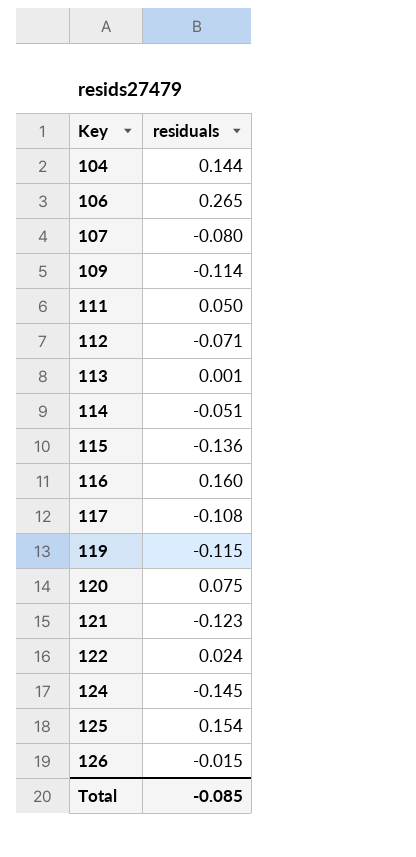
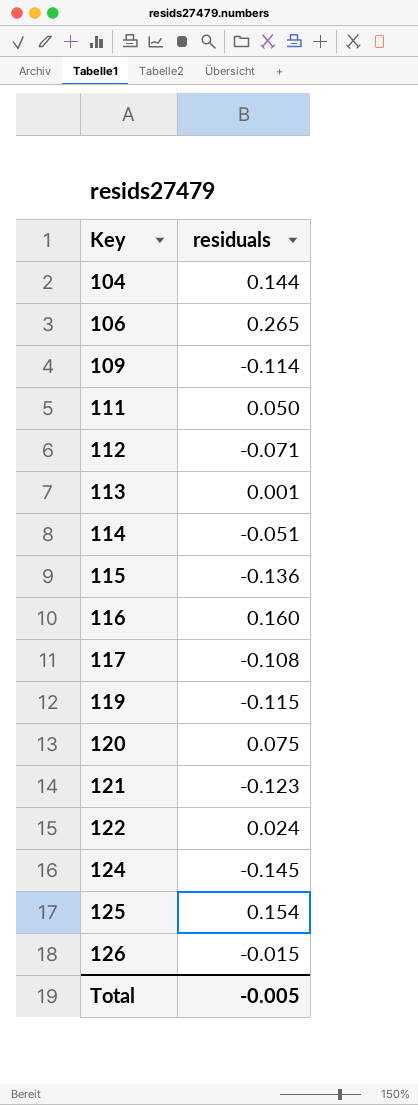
row 107: -0.080 -> none
Total | residuals: -0.085 -> -0.005

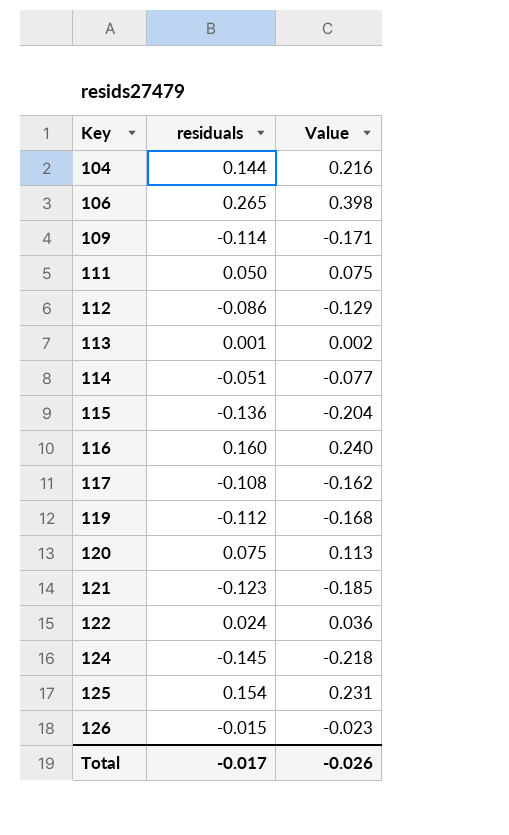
column Value | formula: none -> [residuals] * 1.5
112 | residuals: -0.071 -> -0.086
119 | residuals: -0.115 -> -0.112
Total | residuals: -0.005 -> -0.017

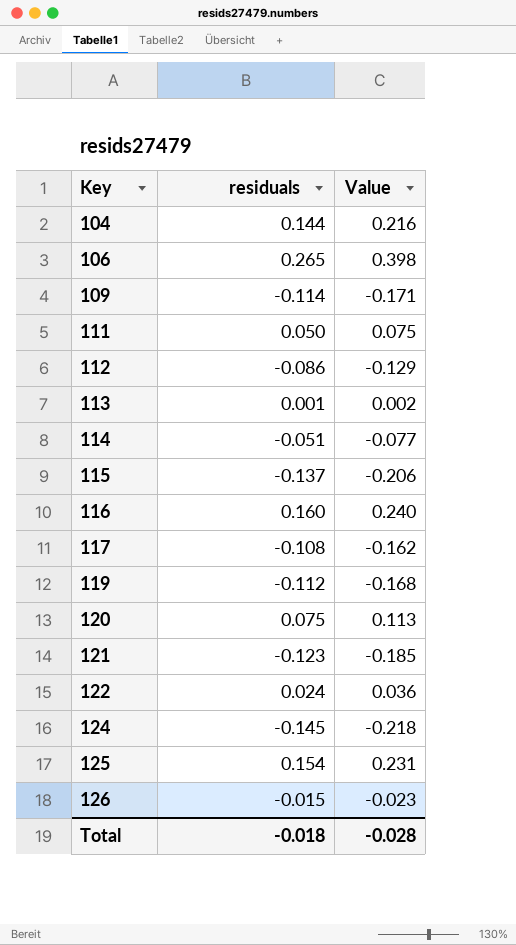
115 | residuals: -0.136 -> -0.137
115 | Value: -0.204 -> -0.206
Total | residuals: -0.017 -> -0.018
Total | Value: -0.026 -> -0.028

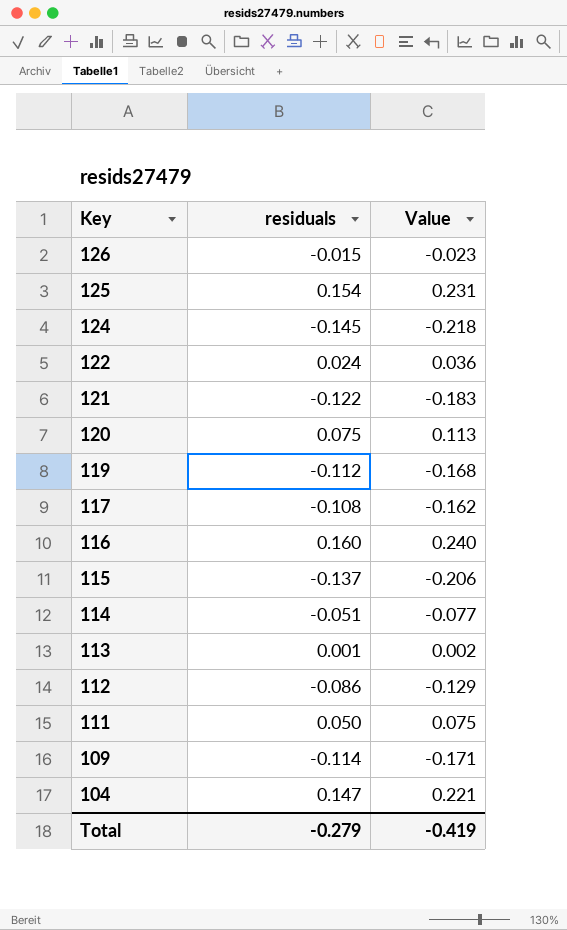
row order: Key ascending -> Key descending
row 106: 0.265 | 0.398 -> none
121 | residuals: -0.123 -> -0.122
121 | Value: -0.185 -> -0.183
104 | residuals: 0.144 -> 0.147
104 | Value: 0.216 -> 0.221
Total | residuals: -0.018 -> -0.279
Total | Value: -0.028 -> -0.419

